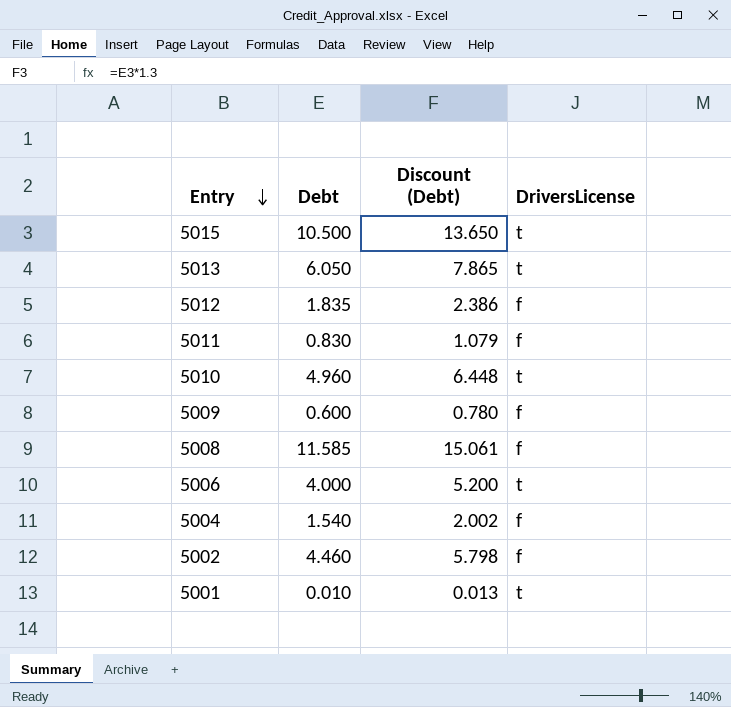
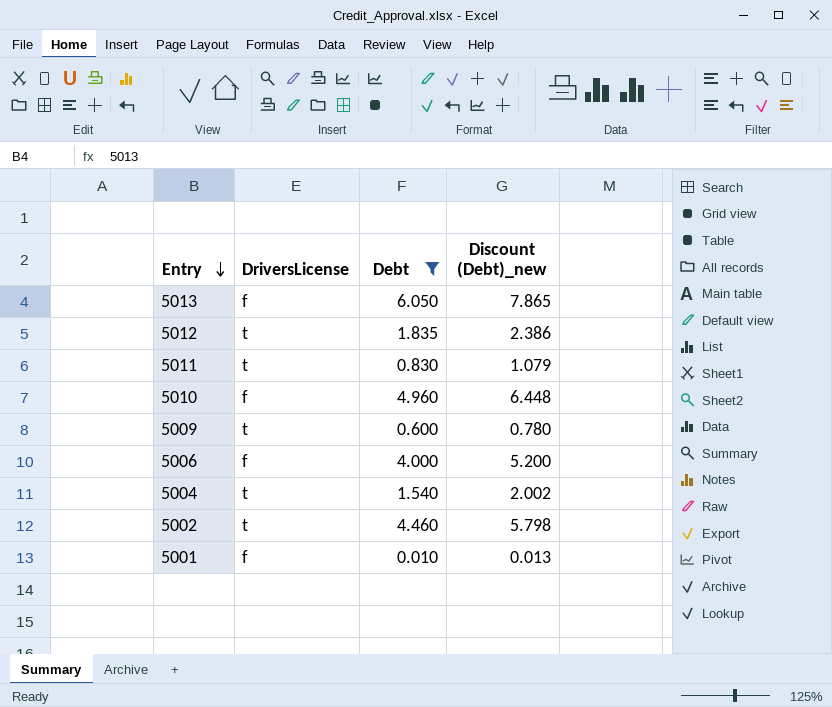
filter: none -> Debt <= 6.050
column DriversLicense | position: 4 -> 2
column name: Discount (Debt) -> Discount (Debt)_new
5013 | DriversLicense: t -> f
5012 | DriversLicense: f -> t
5011 | DriversLicense: f -> t
5010 | DriversLicense: t -> f
5009 | DriversLicense: f -> t
5006 | DriversLicense: t -> f
5004 | DriversLicense: f -> t
5002 | DriversLicense: f -> t
5001 | DriversLicense: t -> f

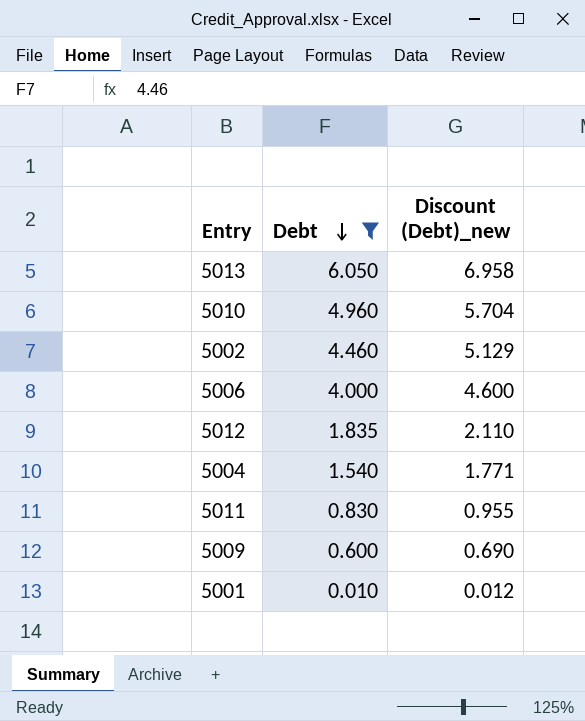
row order: Entry descending -> Debt descending
column DriversLicense | position: 2 -> none
column Discount (Debt)_new | formula: [Debt] * 1.3 -> [Debt] * 1.15

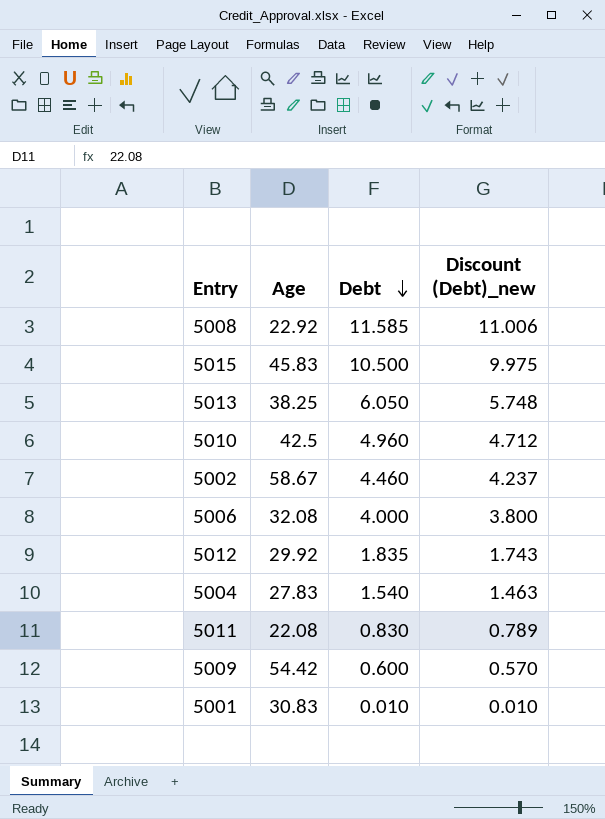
filter: Debt <= 6.050 -> none
column Age | position: none -> 2
column Discount (Debt)_new | formula: [Debt] * 1.15 -> [Debt] * 0.95

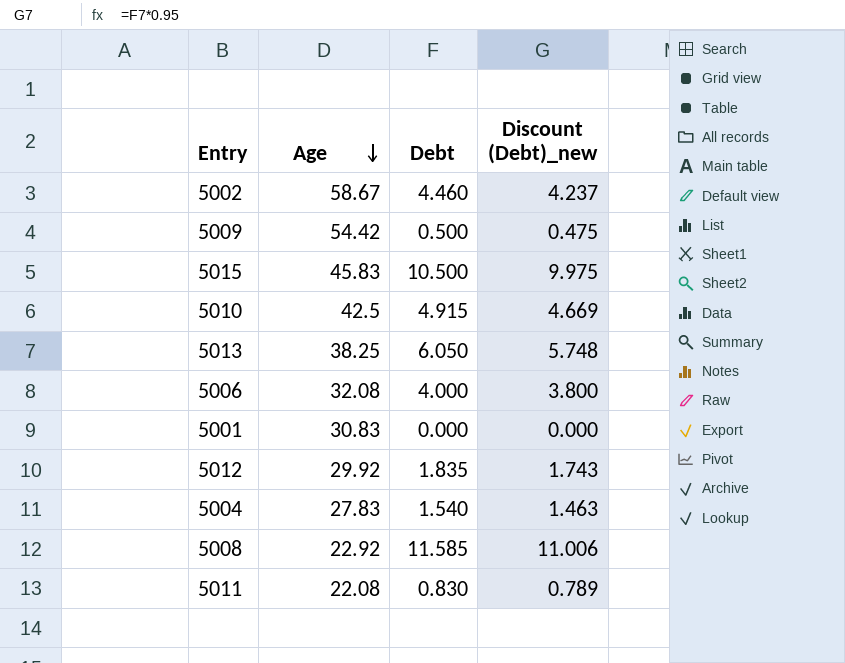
row order: Debt descending -> Age descending
5009 | Debt: 0.600 -> 0.500
5009 | Discount (Debt)_new: 0.570 -> 0.475
5010 | Debt: 4.960 -> 4.915
5010 | Discount (Debt)_new: 4.712 -> 4.669
5001 | Debt: 0.010 -> 0.000
5001 | Discount (Debt)_new: 0.010 -> 0.000

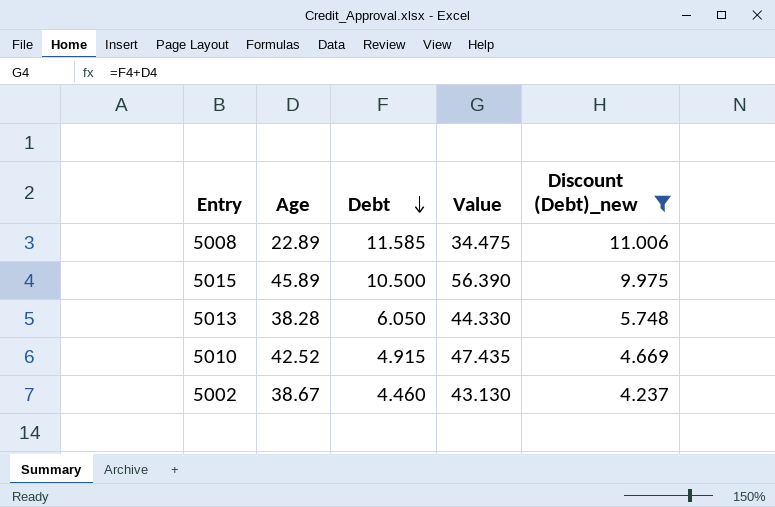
filter: none -> Discount (Debt)_new >= 4.237
row order: Age descending -> Debt descending
column Value | formula: none -> [Age] + [Debt]
5008 | Age: 22.92 -> 22.89
5015 | Age: 45.83 -> 45.89
5013 | Age: 38.25 -> 38.28
5010 | Age: 42.5 -> 42.52
5002 | Age: 58.67 -> 38.67

